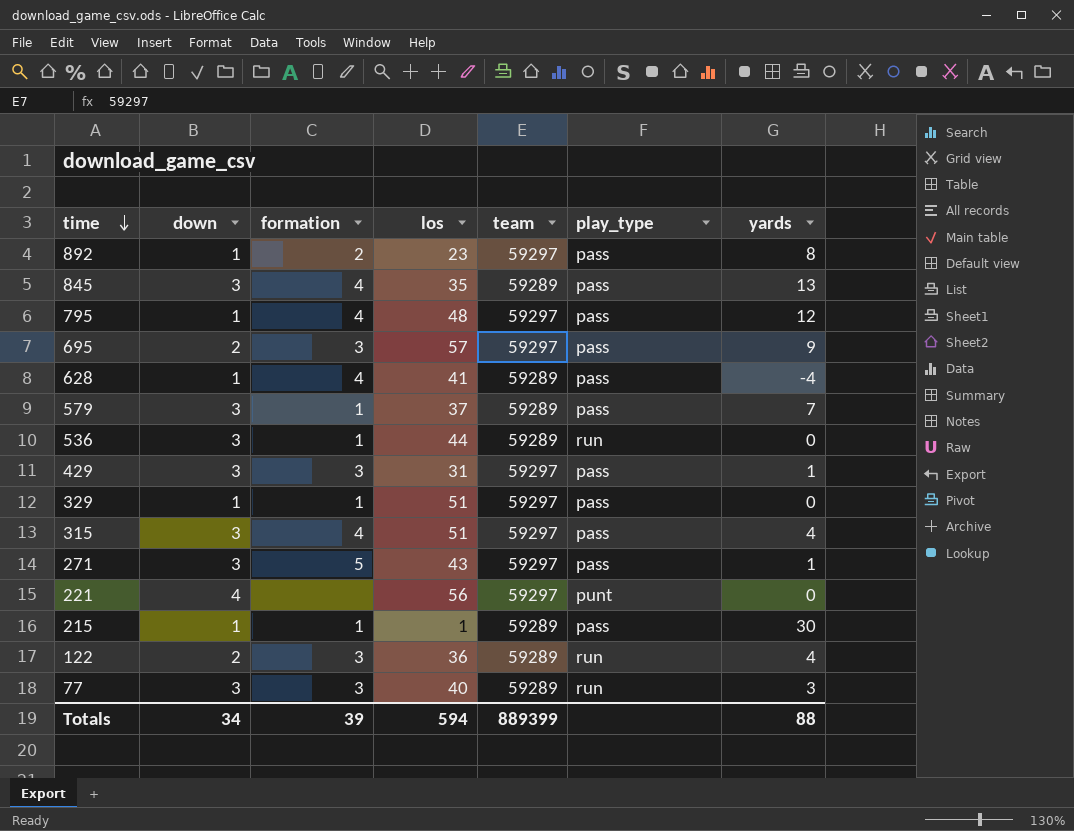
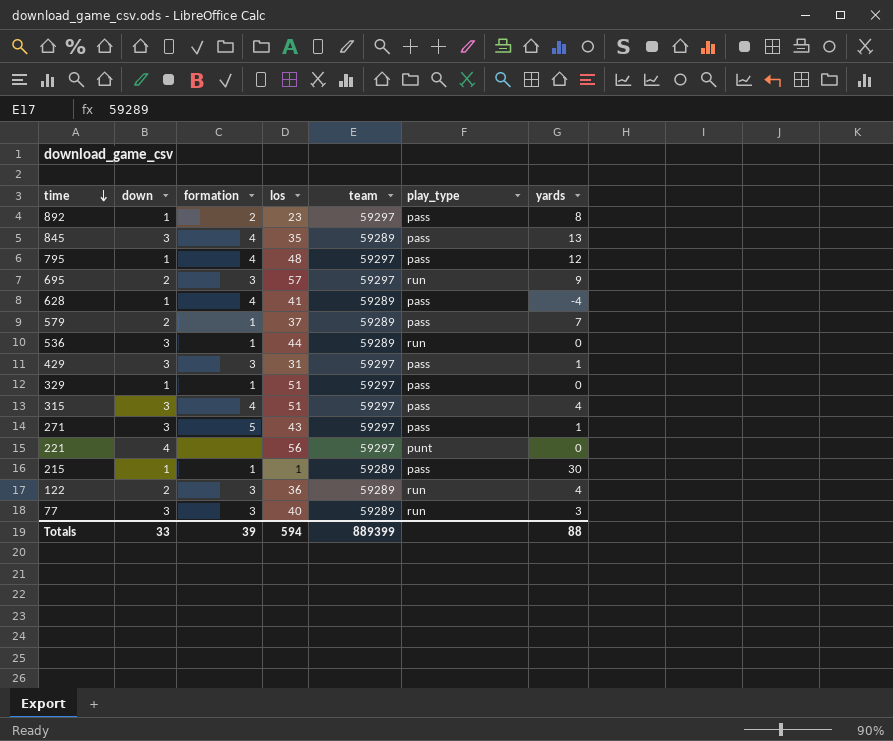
695 | play_type: pass -> run
579 | down: 3 -> 2
Totals | down: 34 -> 33

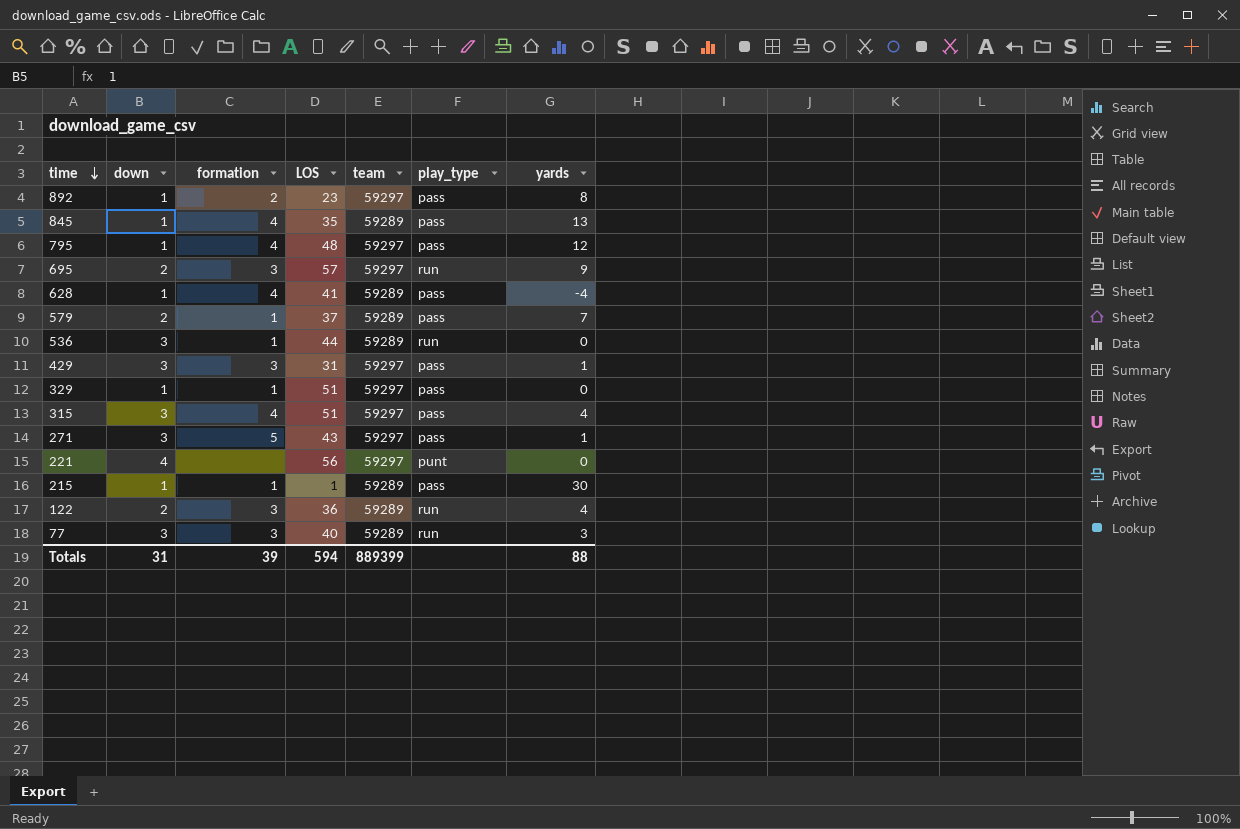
column name: los -> LOS
845 | down: 3 -> 1
Totals | down: 33 -> 31

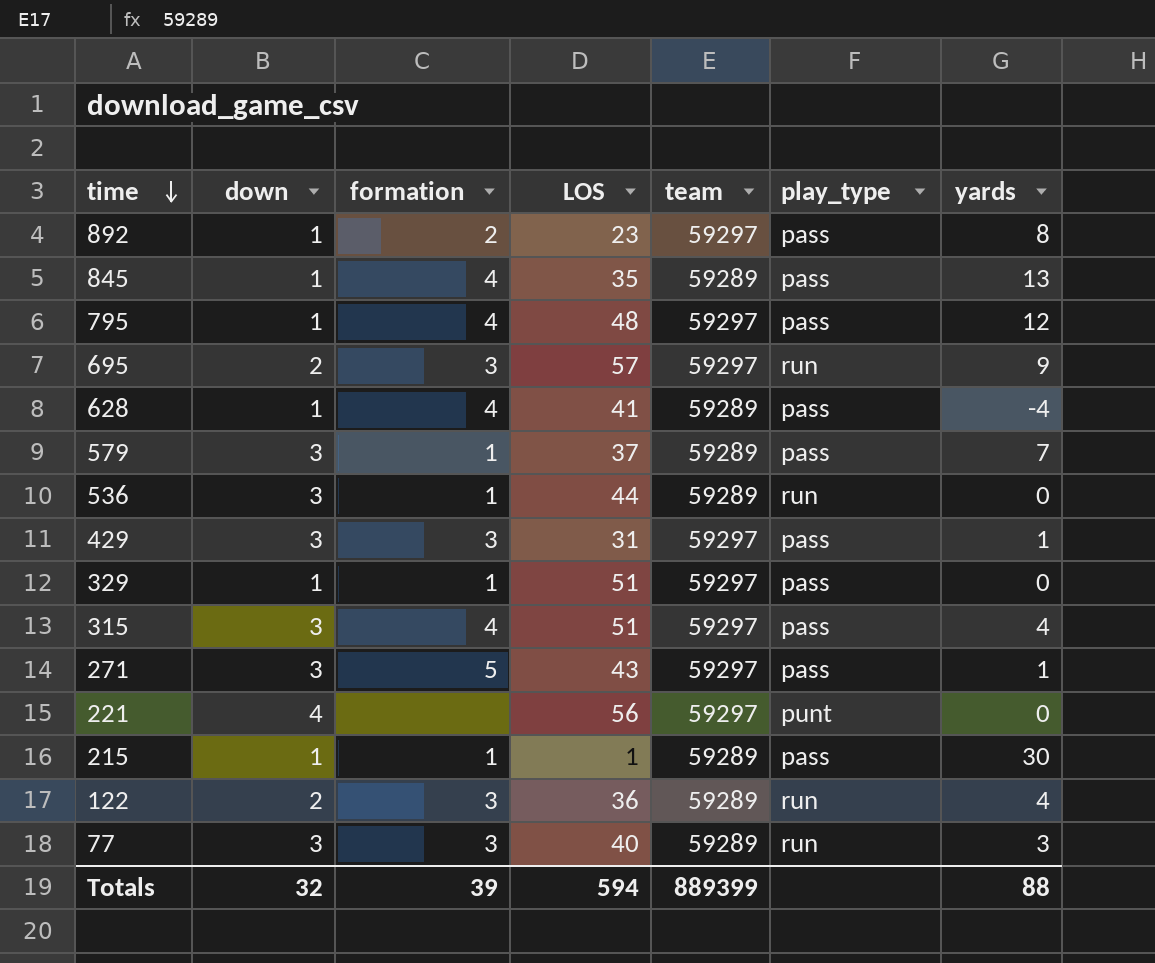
579 | down: 2 -> 3
Totals | down: 31 -> 32

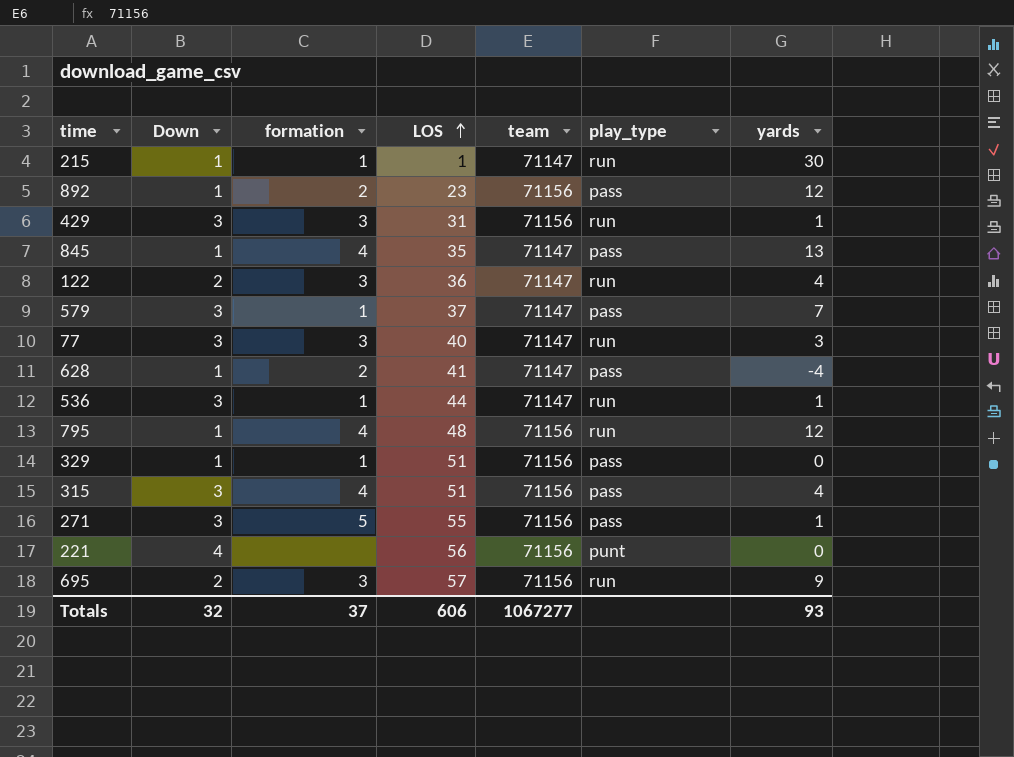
row order: time descending -> LOS ascending
column name: down -> Down
215 | team: 59289 -> 71147
215 | play_type: pass -> run
892 | team: 59297 -> 71156
892 | yards: 8 -> 12
429 | team: 59297 -> 71156
429 | play_type: pass -> run
845 | team: 59289 -> 71147
122 | team: 59289 -> 71147
579 | team: 59289 -> 71147
77 | team: 59289 -> 71147
628 | formation: 4 -> 2
628 | team: 59289 -> 71147
536 | team: 59289 -> 71147
536 | yards: 0 -> 1
795 | team: 59297 -> 71156
795 | play_type: pass -> run
329 | team: 59297 -> 71156
315 | team: 59297 -> 71156
271 | LOS: 43 -> 55
271 | team: 59297 -> 71156
221 | team: 59297 -> 71156
695 | team: 59297 -> 71156
Totals | formation: 39 -> 37
Totals | LOS: 594 -> 606
Totals | team: 889399 -> 1067277
Totals | yards: 88 -> 93

